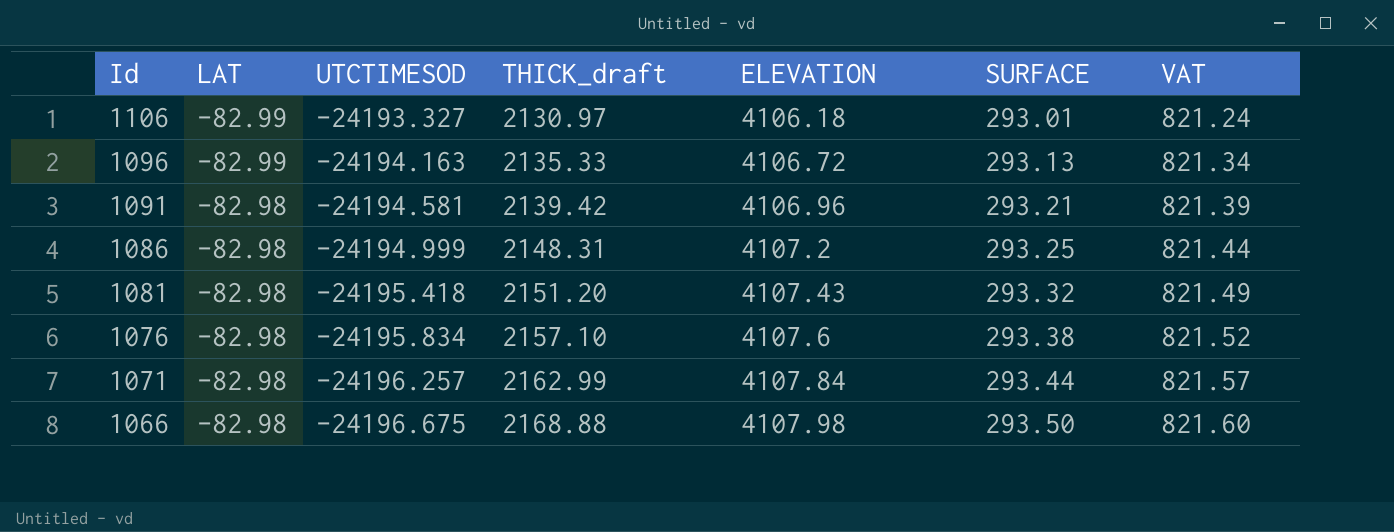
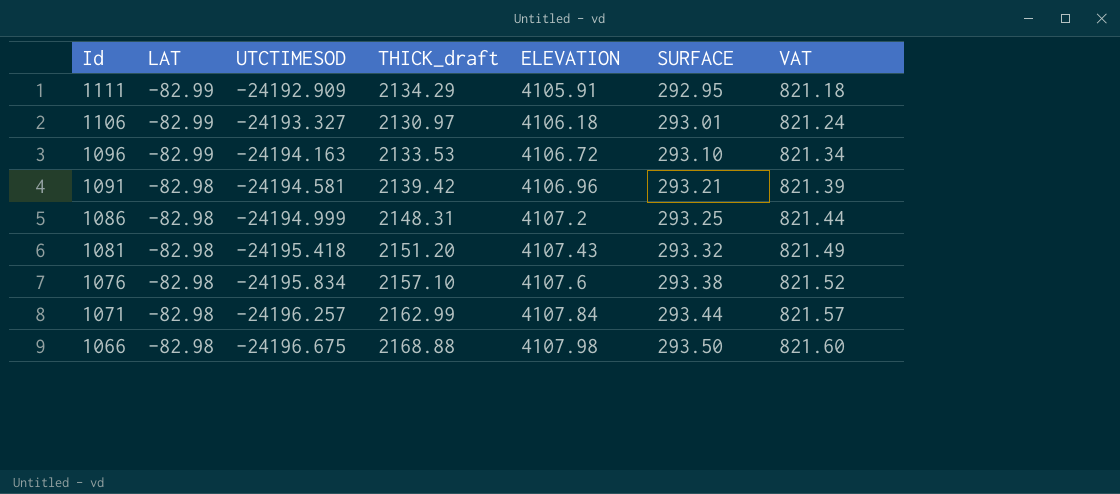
row 1111: none -> -82.99 | -24192.909 | 2134.29 | 4105.91 | 292.95 | 821.18
1096 | THICK_draft: 2135.33 -> 2133.53
1096 | SURFACE: 293.13 -> 293.10

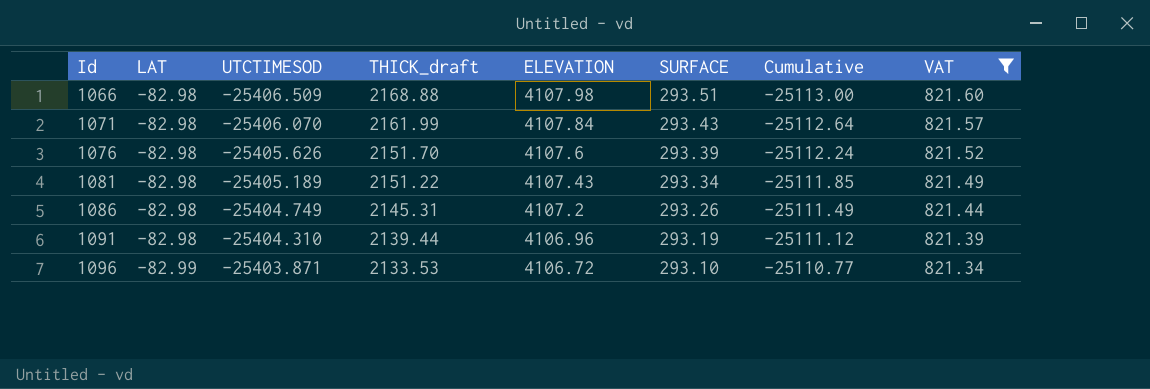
filter: none -> VAT >= 821.34
row order: Id descending -> Id ascending
column Cumulative | formula: none -> [UTCTIMESOD] + [SURFACE]
1066 | UTCTIMESOD: -24196.675 -> -25406.509
1066 | SURFACE: 293.50 -> 293.51
1071 | UTCTIMESOD: -24196.257 -> -25406.070
1071 | THICK_draft: 2162.99 -> 2161.99
1071 | SURFACE: 293.44 -> 293.43
1076 | UTCTIMESOD: -24195.834 -> -25405.626
1076 | THICK_draft: 2157.10 -> 2151.70
1076 | SURFACE: 293.38 -> 293.39
1081 | UTCTIMESOD: -24195.418 -> -25405.189
1081 | THICK_draft: 2151.20 -> 2151.22
1081 | SURFACE: 293.32 -> 293.34
1086 | UTCTIMESOD: -24194.999 -> -25404.749
1086 | THICK_draft: 2148.31 -> 2145.31
1086 | SURFACE: 293.25 -> 293.26
1091 | UTCTIMESOD: -24194.581 -> -25404.310
1091 | THICK_draft: 2139.42 -> 2139.44
1091 | SURFACE: 293.21 -> 293.19
1096 | UTCTIMESOD: -24194.163 -> -25403.871

